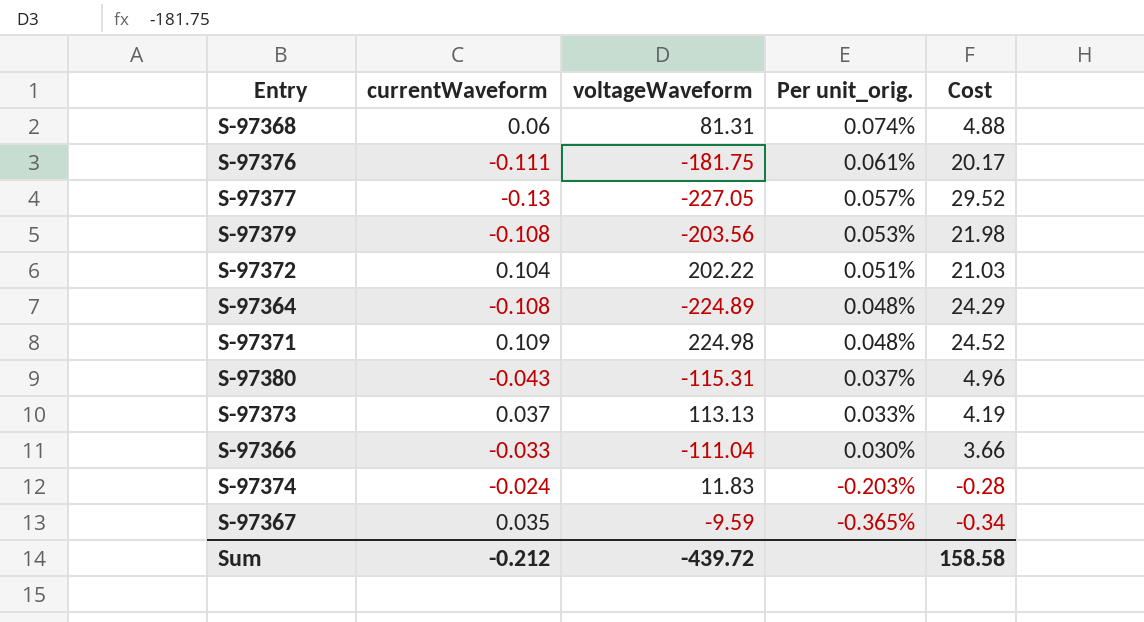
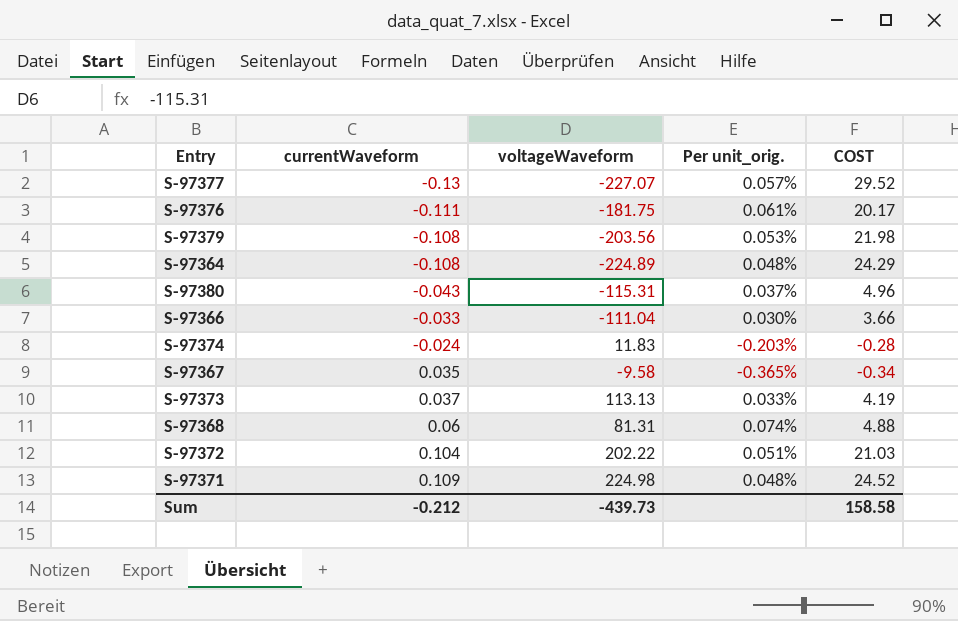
row order: Per unit_orig. descending -> currentWaveform ascending
column name: Cost -> COST
S-97377 | voltageWaveform: -227.05 -> -227.07
S-97367 | voltageWaveform: -9.59 -> -9.58
Sum | voltageWaveform: -439.72 -> -439.73

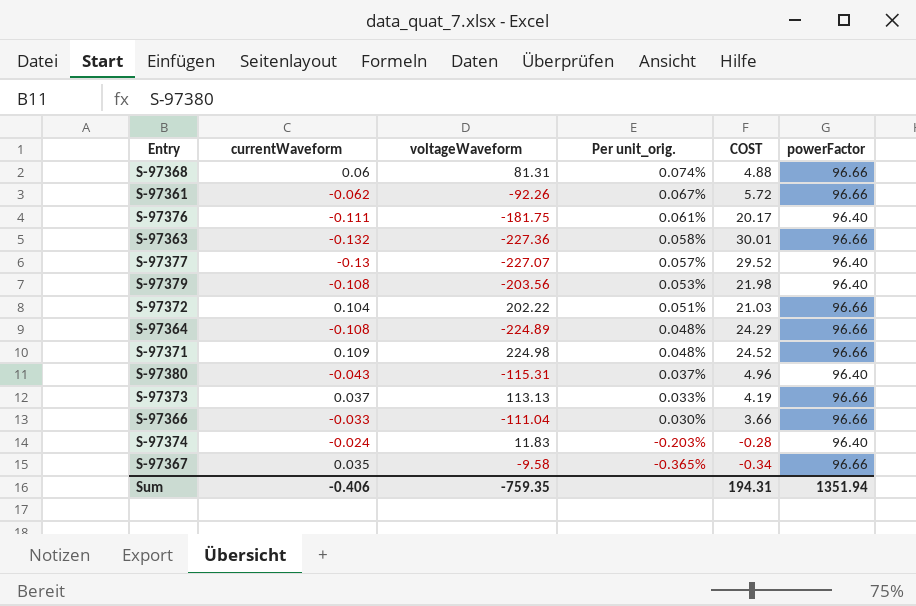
row order: currentWaveform ascending -> Per unit_orig. descending
column powerFactor | position: none -> 6
row S-97361: none -> -0.062 | -92.26 | 0.067% | 5.72 | 96.66
row S-97363: none -> -0.132 | -227.36 | 0.058% | 30.01 | 96.66
Sum | currentWaveform: -0.212 -> -0.406
Sum | voltageWaveform: -439.73 -> -759.35
Sum | COST: 158.58 -> 194.31

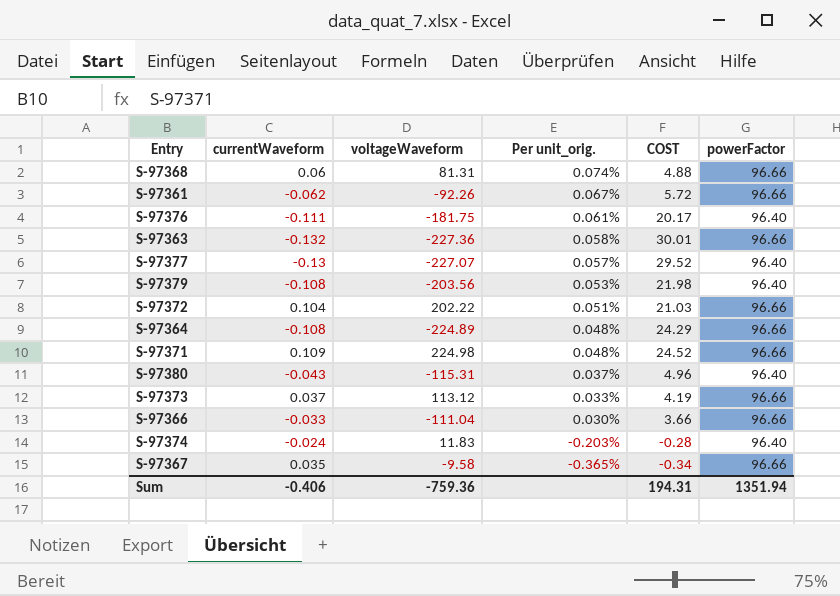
S-97373 | voltageWaveform: 113.13 -> 113.12
Sum | voltageWaveform: -759.35 -> -759.36

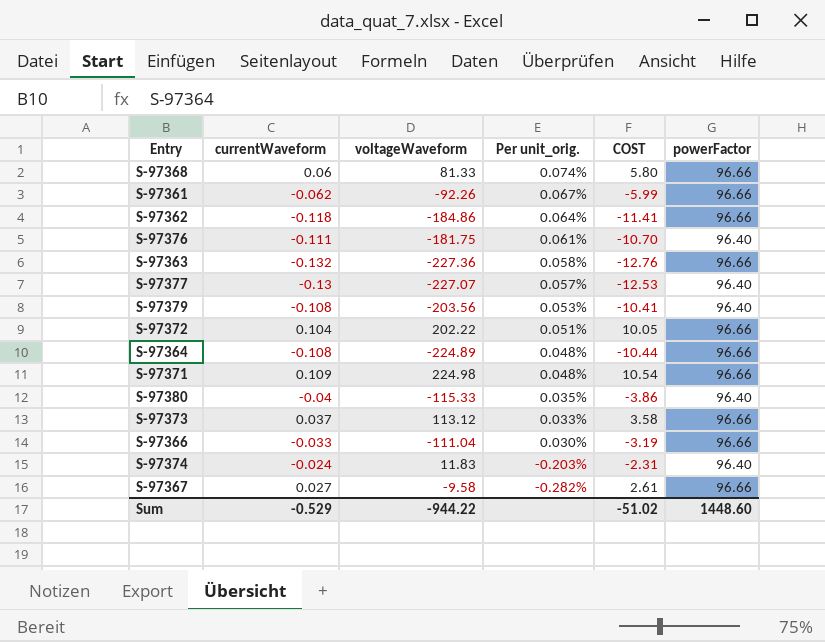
column COST | formula: [currentWaveform] * [voltageWaveform] -> [currentWaveform] * [powerFactor]
S-97368 | voltageWaveform: 81.31 -> 81.33
row S-97362: none -> -0.118 | -184.86 | 0.064% | -11.41 | 96.66
S-97380 | currentWaveform: -0.043 -> -0.04
S-97380 | voltageWaveform: -115.31 -> -115.33
S-97380 | Per unit_orig.: 0.037% -> 0.035%
S-97367 | currentWaveform: 0.035 -> 0.027
S-97367 | Per unit_orig.: -0.365% -> -0.282%
Sum | currentWaveform: -0.406 -> -0.529
Sum | voltageWaveform: -759.36 -> -944.22
Sum | COST: 194.31 -> -51.02
Sum | powerFactor: 1351.94 -> 1448.60

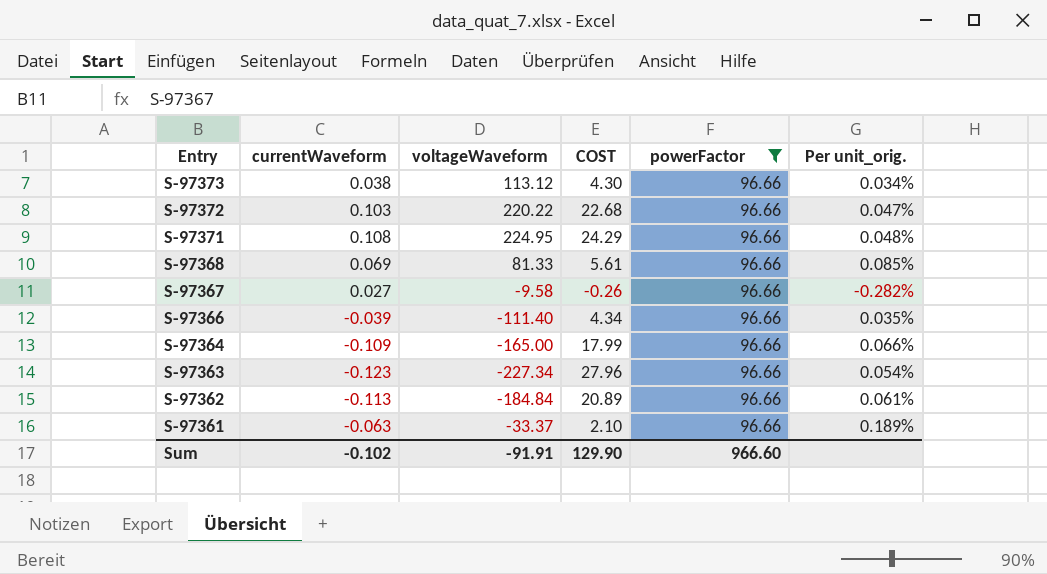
filter: none -> powerFactor = 96.66
row order: Per unit_orig. descending -> Entry descending
column COST | formula: [currentWaveform] * [powerFactor] -> [currentWaveform] * [voltageWaveform]
column Per unit_orig. | position: 4 -> 6
S-97373 | currentWaveform: 0.037 -> 0.038
S-97373 | Per unit_orig.: 0.033% -> 0.034%
S-97372 | currentWaveform: 0.104 -> 0.103
S-97372 | voltageWaveform: 202.22 -> 220.22
S-97372 | Per unit_orig.: 0.051% -> 0.047%
S-97371 | currentWaveform: 0.109 -> 0.108
S-97371 | voltageWaveform: 224.98 -> 224.95
S-97368 | currentWaveform: 0.06 -> 0.069
S-97368 | Per unit_orig.: 0.074% -> 0.085%
S-97366 | currentWaveform: -0.033 -> -0.039
S-97366 | voltageWaveform: -111.04 -> -111.40
S-97366 | Per unit_orig.: 0.030% -> 0.035%
S-97364 | currentWaveform: -0.108 -> -0.109
S-97364 | voltageWaveform: -224.89 -> -165.00
S-97364 | Per unit_orig.: 0.048% -> 0.066%
S-97363 | currentWaveform: -0.132 -> -0.123
S-97363 | voltageWaveform: -227.36 -> -227.34
S-97363 | Per unit_orig.: 0.058% -> 0.054%
S-97362 | currentWaveform: -0.118 -> -0.113
S-97362 | voltageWaveform: -184.86 -> -184.84
S-97362 | Per unit_orig.: 0.064% -> 0.061%
S-97361 | currentWaveform: -0.062 -> -0.063
S-97361 | voltageWaveform: -92.26 -> -33.37
S-97361 | Per unit_orig.: 0.067% -> 0.189%
Sum | currentWaveform: -0.529 -> -0.102
Sum | voltageWaveform: -944.22 -> -91.91
Sum | COST: -51.02 -> 129.90
Sum | powerFactor: 1448.60 -> 966.60

